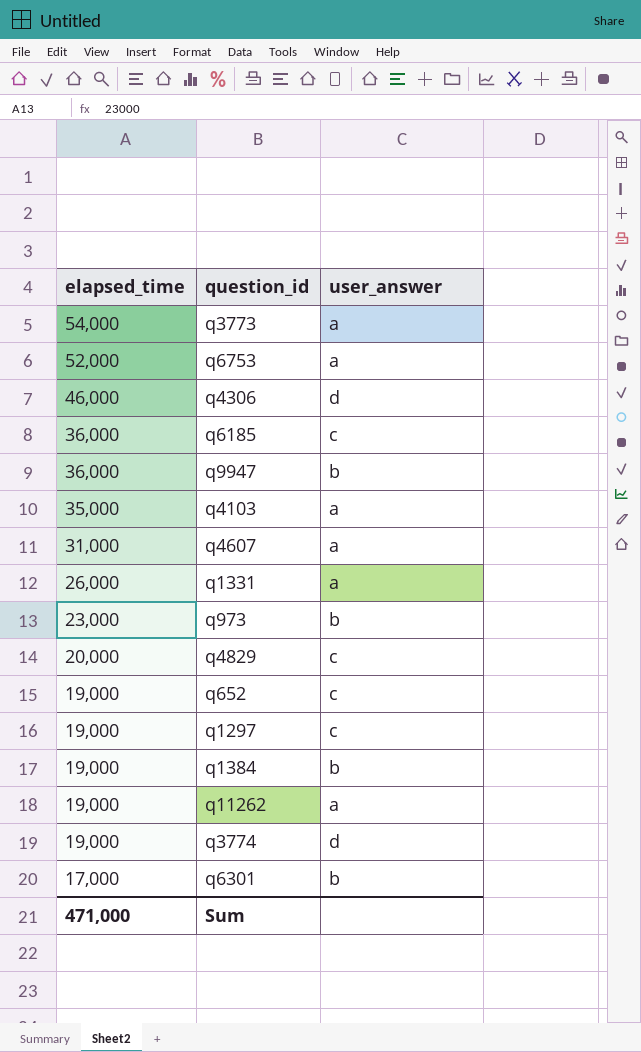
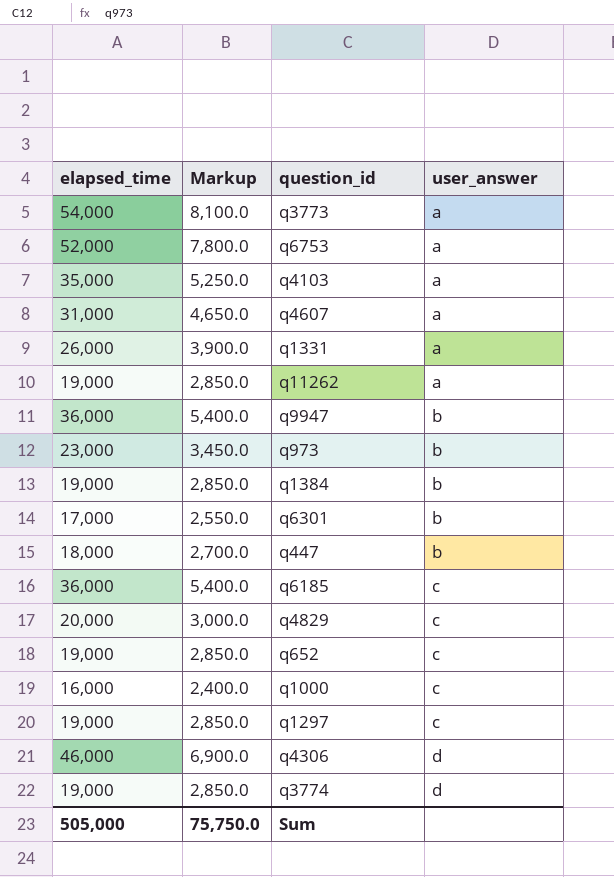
row order: elapsed_time descending -> user_answer ascending
column Markup | formula: none -> [elapsed_time] * 0.15
row q447: none -> 18,000 | 2,700.0 | b
row q1000: none -> 16,000 | 2,400.0 | c
Sum | elapsed_time: 471,000 -> 505,000

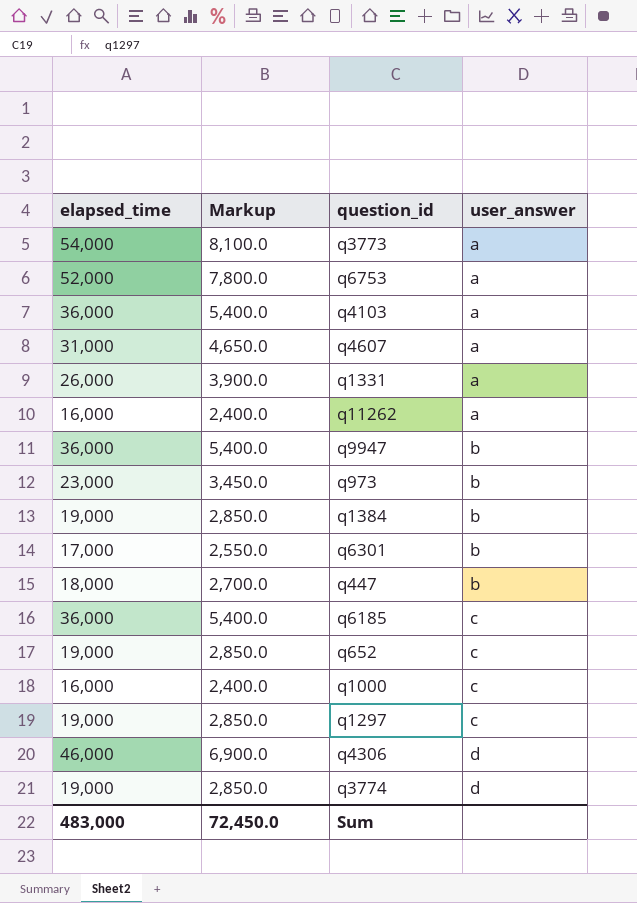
row q4829: 20,000 | 3,000.0 | c -> none
q4103 | elapsed_time: 35,000 -> 36,000
q4103 | Markup: 5,250.0 -> 5,400.0
q11262 | elapsed_time: 19,000 -> 16,000
q11262 | Markup: 2,850.0 -> 2,400.0
Sum | elapsed_time: 505,000 -> 483,000
Sum | Markup: 75,750.0 -> 72,450.0

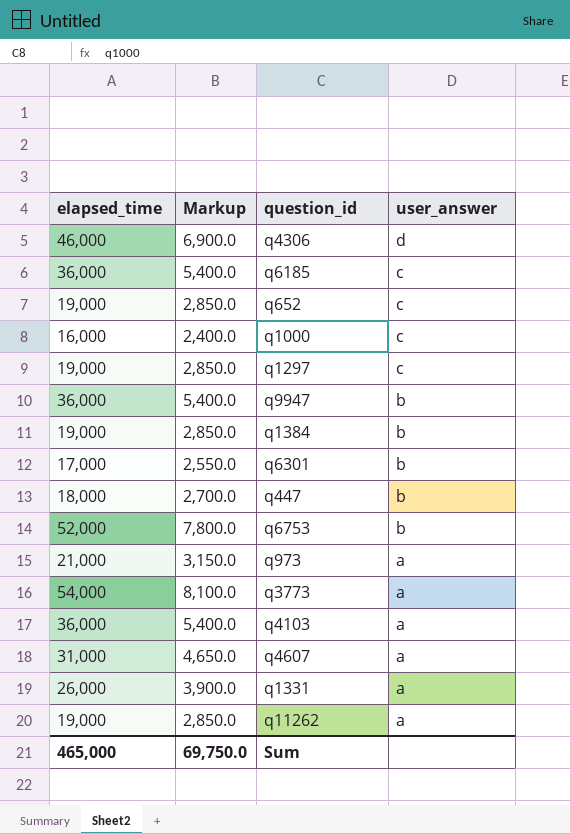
row order: user_answer ascending -> user_answer descending
row q3774: 19,000 | 2,850.0 | d -> none
q6753 | user_answer: a -> b
q973 | elapsed_time: 23,000 -> 21,000
q973 | Markup: 3,450.0 -> 3,150.0
q973 | user_answer: b -> a
q11262 | elapsed_time: 16,000 -> 19,000
q11262 | Markup: 2,400.0 -> 2,850.0
Sum | elapsed_time: 483,000 -> 465,000
Sum | Markup: 72,450.0 -> 69,750.0

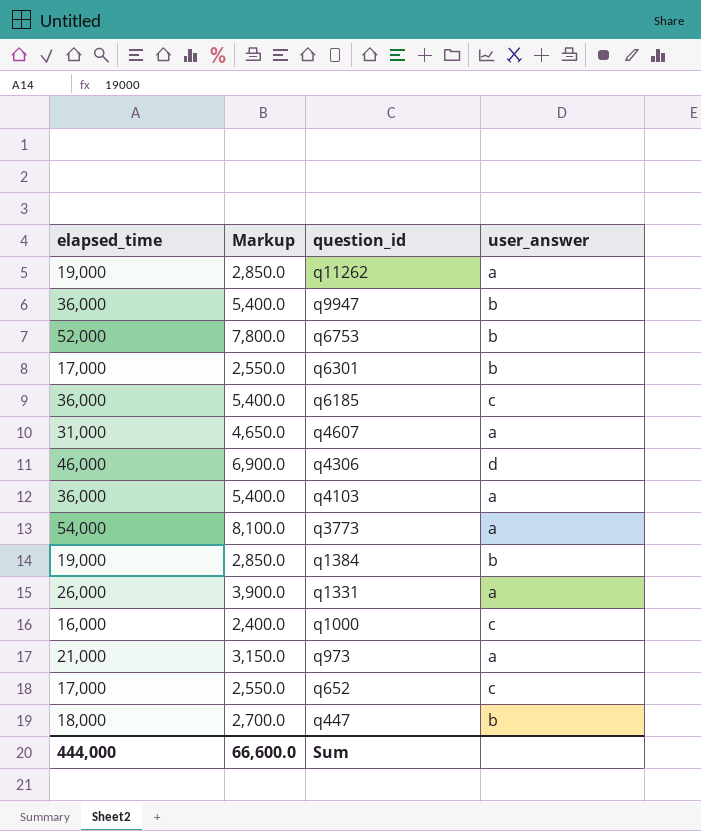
row order: user_answer descending -> question_id descending
row q1297: 19,000 | 2,850.0 | c -> none
q652 | elapsed_time: 19,000 -> 17,000
q652 | Markup: 2,850.0 -> 2,550.0
Sum | elapsed_time: 465,000 -> 444,000
Sum | Markup: 69,750.0 -> 66,600.0

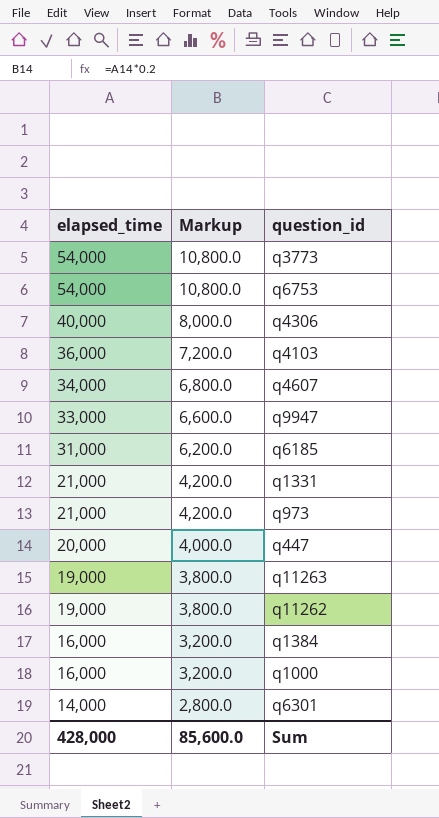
row order: question_id descending -> elapsed_time descending
column user_answer | position: 4 -> none
column Markup | formula: [elapsed_time] * 0.15 -> [elapsed_time] * 0.2
row q652: 17,000 | 2,550.0 | c -> none
q6753 | elapsed_time: 52,000 -> 54,000
q4306 | elapsed_time: 46,000 -> 40,000
q4607 | elapsed_time: 31,000 -> 34,000
q9947 | elapsed_time: 36,000 -> 33,000
q6185 | elapsed_time: 36,000 -> 31,000
q1331 | elapsed_time: 26,000 -> 21,000
q447 | elapsed_time: 18,000 -> 20,000
row q11263: none -> 19,000 | 3,800.0
q1384 | elapsed_time: 19,000 -> 16,000
q6301 | elapsed_time: 17,000 -> 14,000
Sum | elapsed_time: 444,000 -> 428,000
Sum | Markup: 66,600.0 -> 85,600.0

